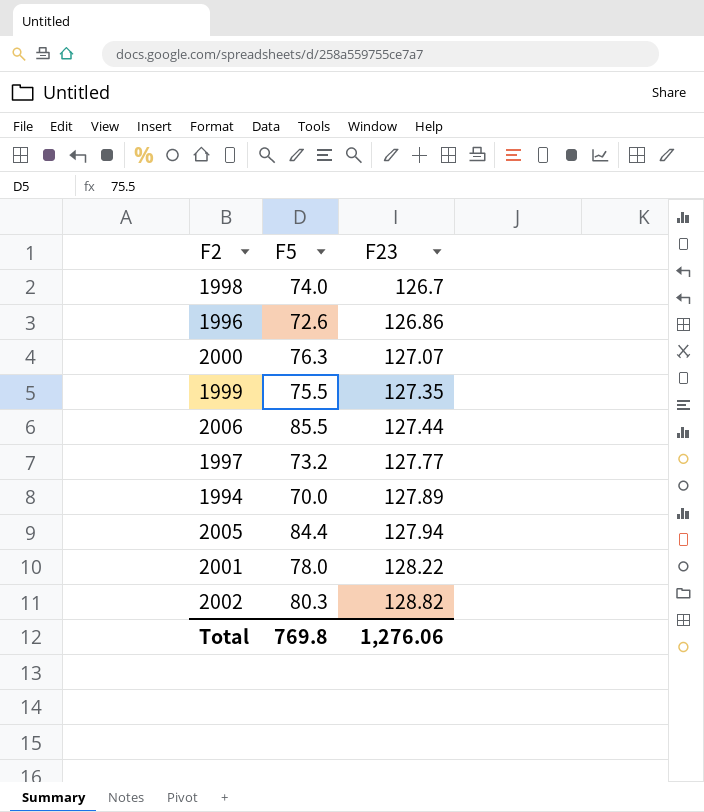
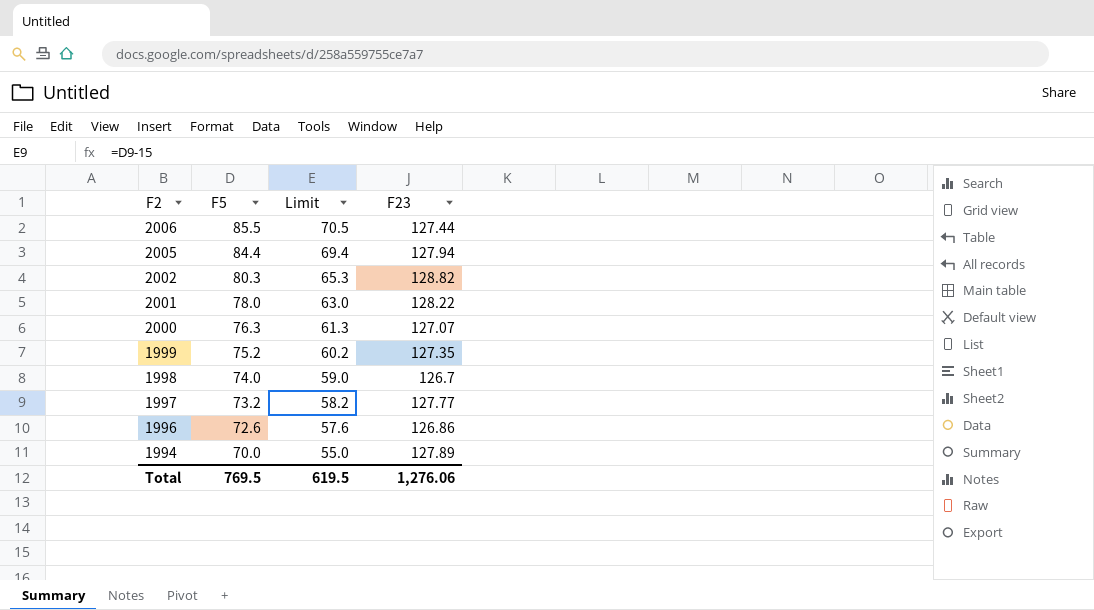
row order: F23 ascending -> F2 descending
column Limit | formula: none -> [F5] - 15
1999 | F5: 75.5 -> 75.2
Total | F5: 769.8 -> 769.5

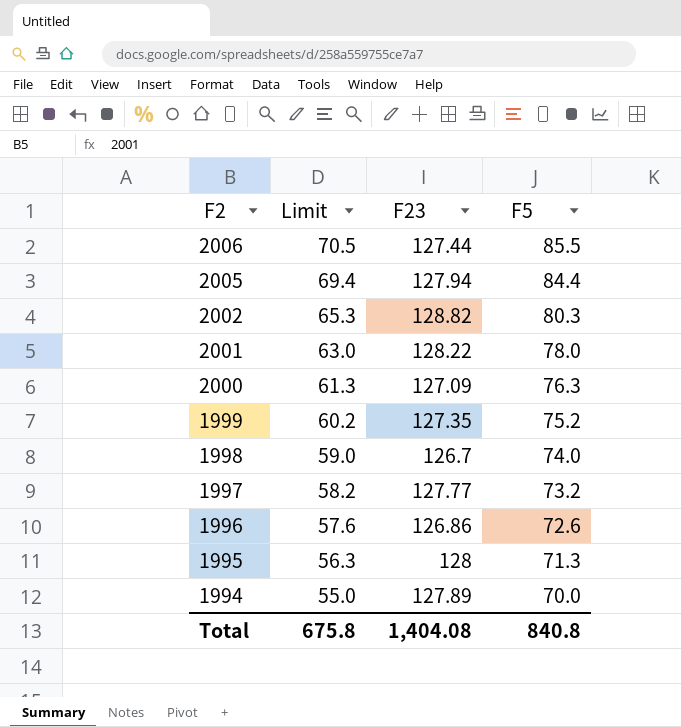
column F5 | position: 2 -> 4
2000 | F23: 127.07 -> 127.09
row 1995: none -> 56.3 | 128 | 71.3
Total | Limit: 619.5 -> 675.8
Total | F23: 1,276.06 -> 1,404.08
Total | F5: 769.5 -> 840.8

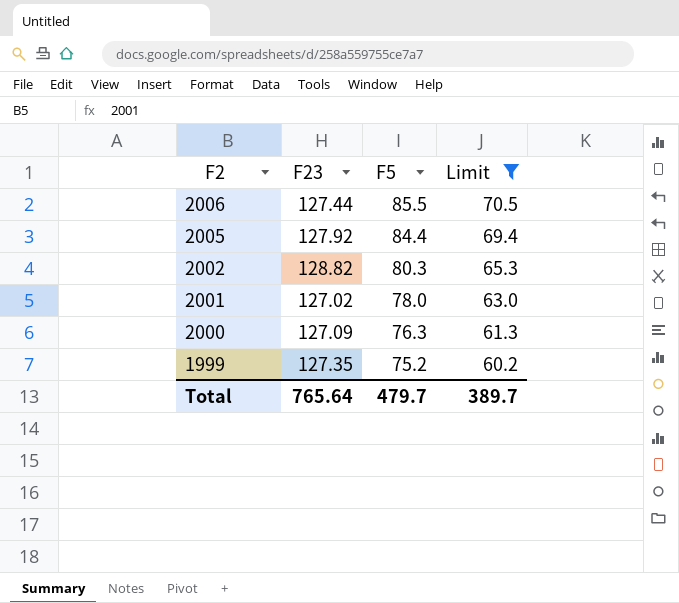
filter: none -> Limit >= 60.2
column Limit | position: 2 -> 4
2005 | F23: 127.94 -> 127.92
2001 | F23: 128.22 -> 127.02
Total | F23: 1,404.08 -> 765.64
Total | F5: 840.8 -> 479.7
Total | Limit: 675.8 -> 389.7

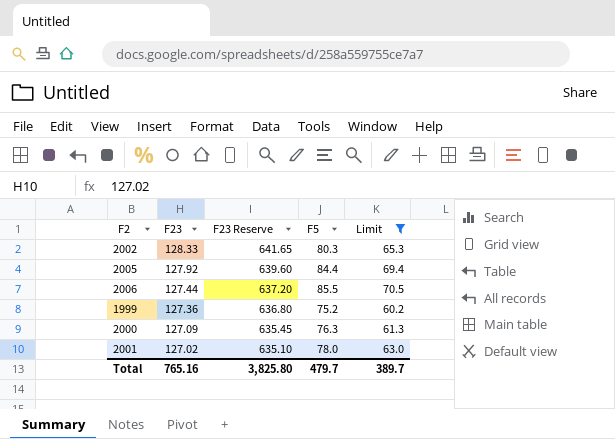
row order: F2 descending -> F23 descending
column F23 Reserve | formula: none -> [F23] * 5
2002 | F23: 128.82 -> 128.33
1999 | F23: 127.35 -> 127.36
Total | F23: 765.64 -> 765.16

